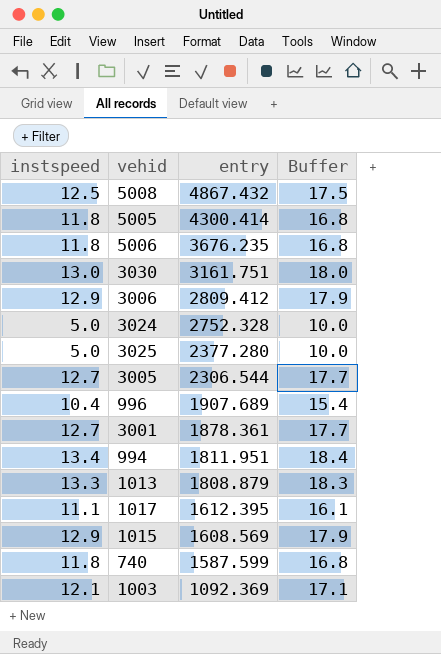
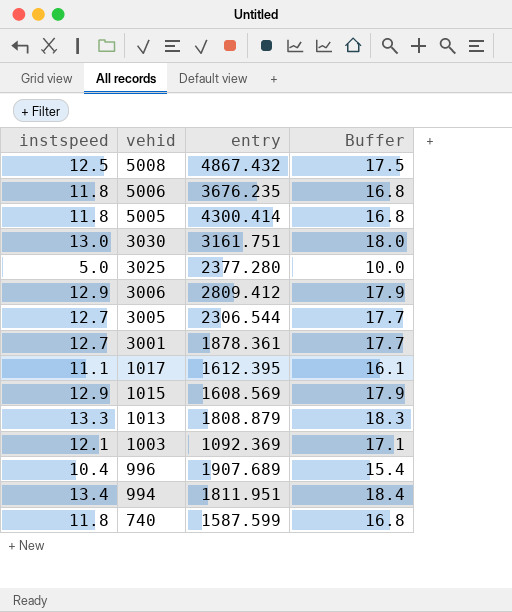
row order: entry descending -> vehid descending
row 3024: 5.0 | 2752.328 | 10.0 -> none

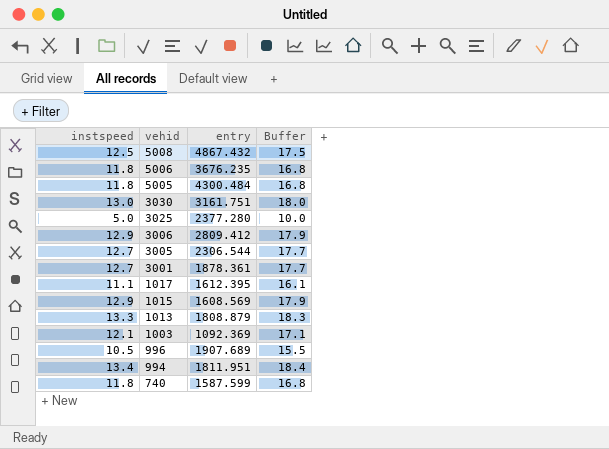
5005 | entry: 4300.414 -> 4300.484
996 | instspeed: 10.4 -> 10.5
996 | Buffer: 15.4 -> 15.5

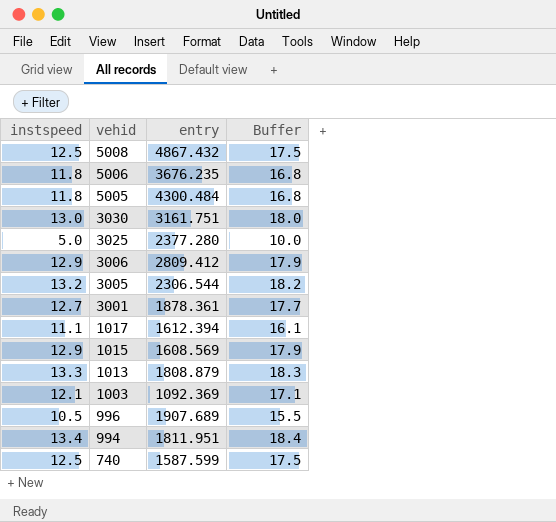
3005 | instspeed: 12.7 -> 13.2
3005 | Buffer: 17.7 -> 18.2
1017 | entry: 1612.395 -> 1612.394
740 | instspeed: 11.8 -> 12.5
740 | Buffer: 16.8 -> 17.5

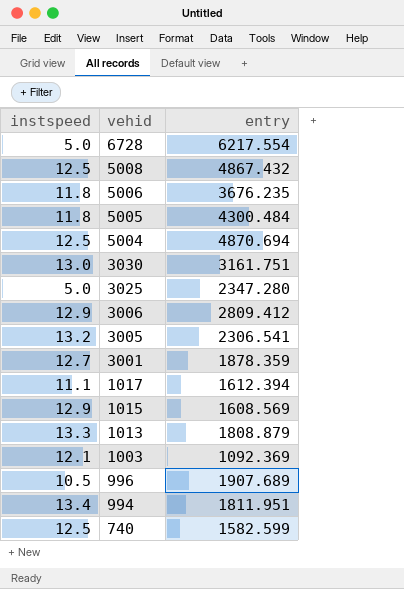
column Buffer | formula: [instspeed] + 5 -> none
row 6728: none -> 5.0 | 6217.554
row 5004: none -> 12.5 | 4870.694
3025 | entry: 2377.280 -> 2347.280
3005 | entry: 2306.544 -> 2306.541
3001 | entry: 1878.361 -> 1878.359
740 | entry: 1587.599 -> 1582.599

